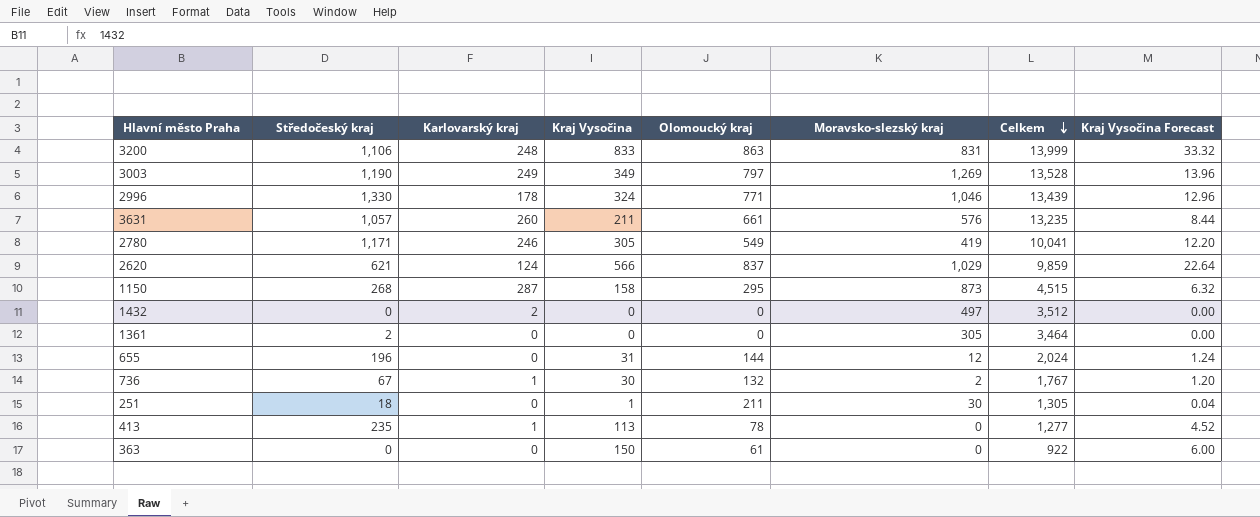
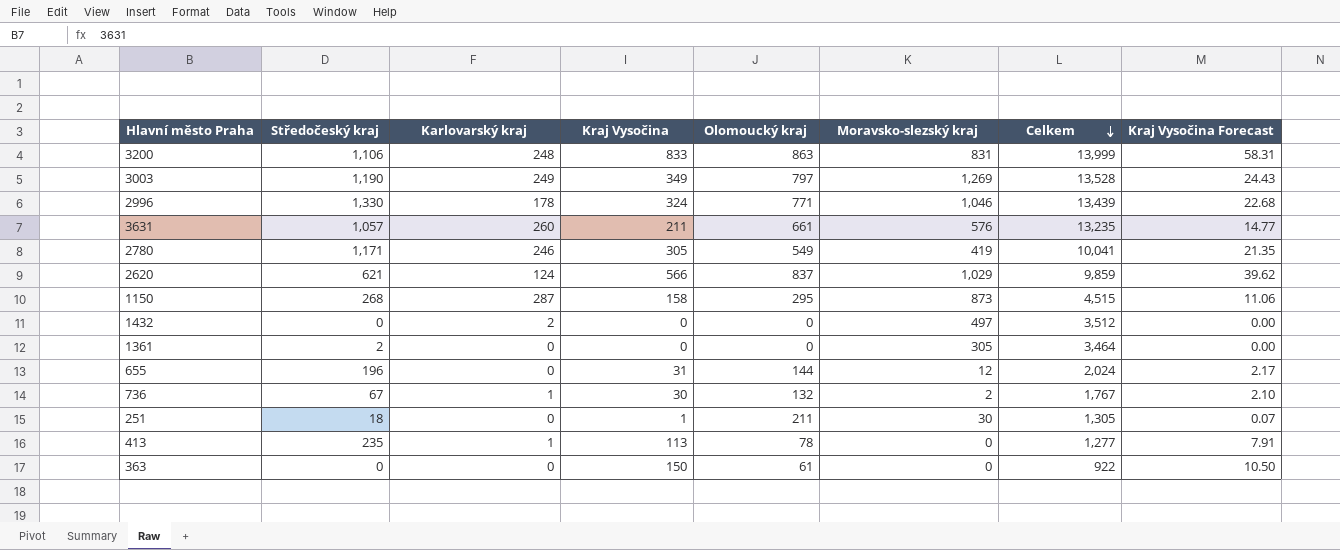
column Kraj Vysočina Forecast | formula: [Kraj Vysočina] * 0.04 -> [Kraj Vysočina] * 0.07

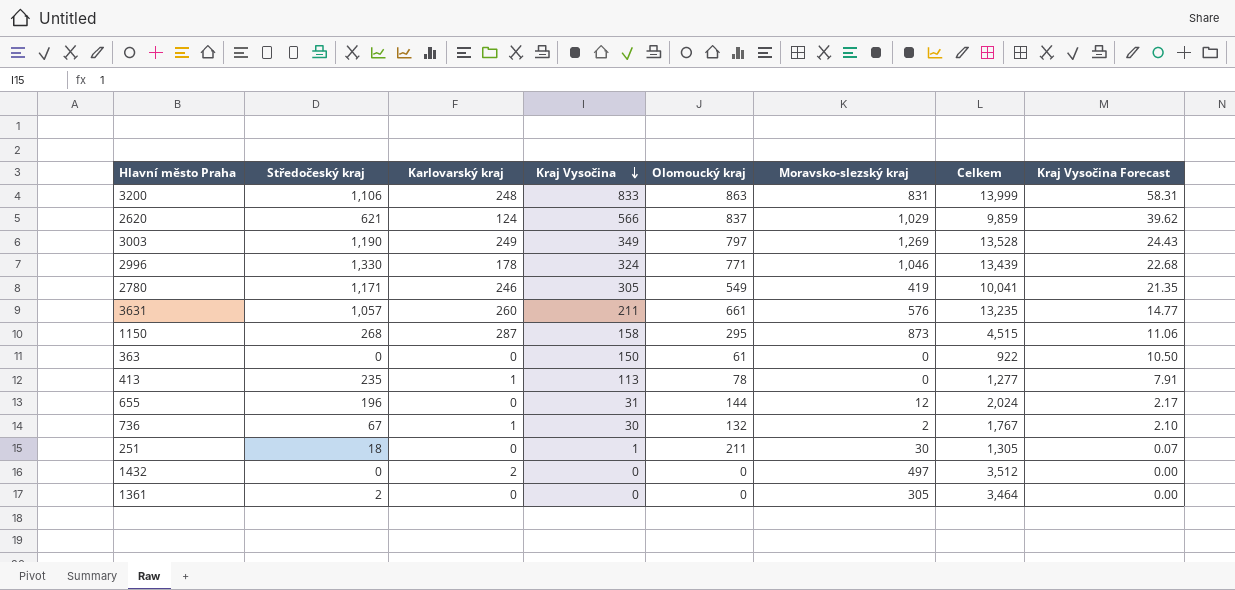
row order: Celkem descending -> Kraj Vysočina descending

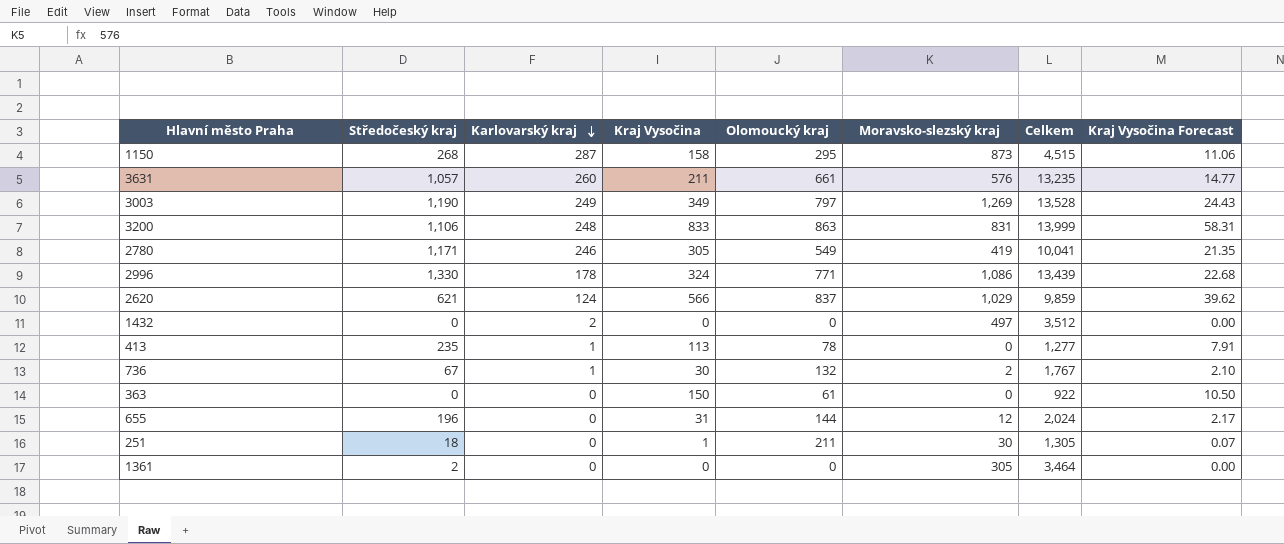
row order: Kraj Vysočina descending -> Karlovarský kraj descending
2996 | Moravsko-slezský kraj: 1,046 -> 1,086

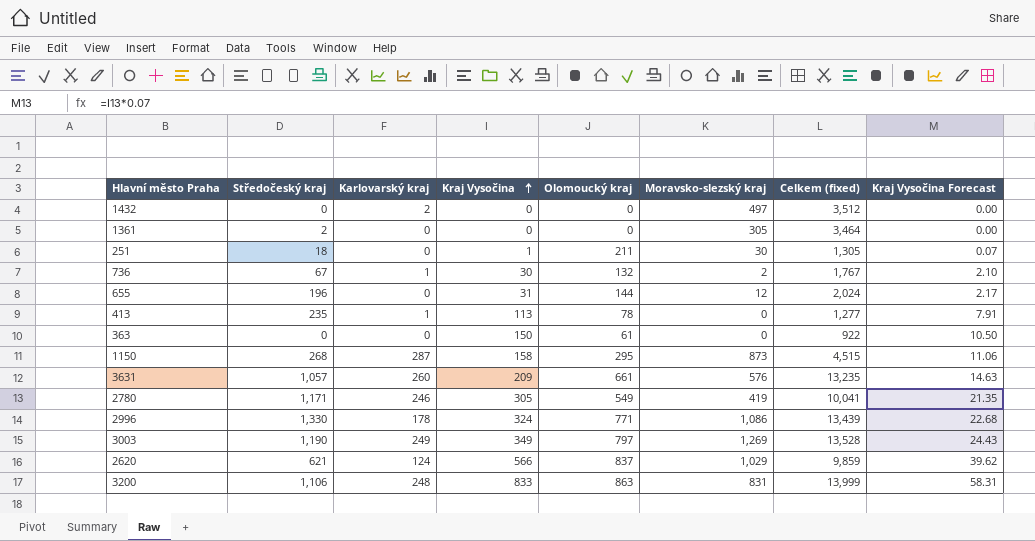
row order: Karlovarský kraj descending -> Kraj Vysočina ascending
column name: Celkem -> Celkem (fixed)
3631 | Kraj Vysočina: 211 -> 209
3631 | Kraj Vysočina Forecast: 14.77 -> 14.63

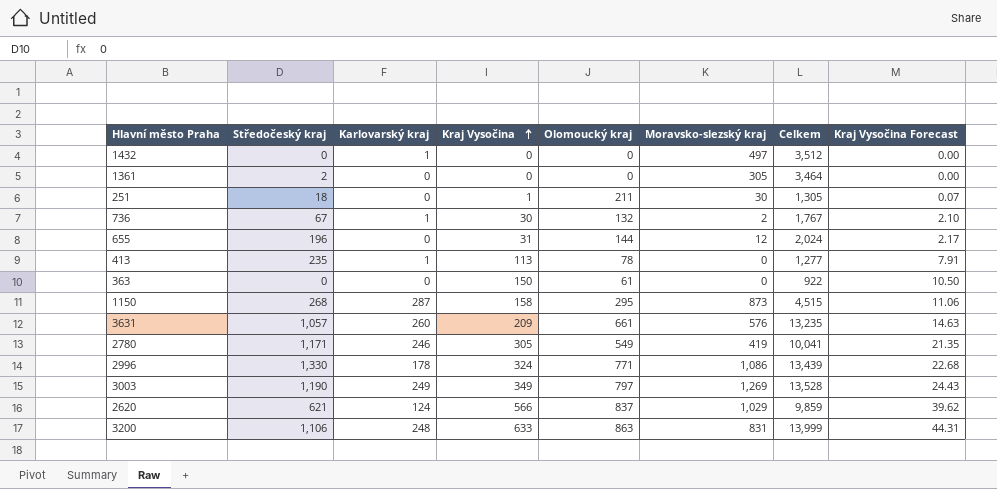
column name: Celkem (fixed) -> Celkem
1432 | Karlovarský kraj: 2 -> 1
3200 | Kraj Vysočina: 833 -> 633
3200 | Kraj Vysočina Forecast: 58.31 -> 44.31

